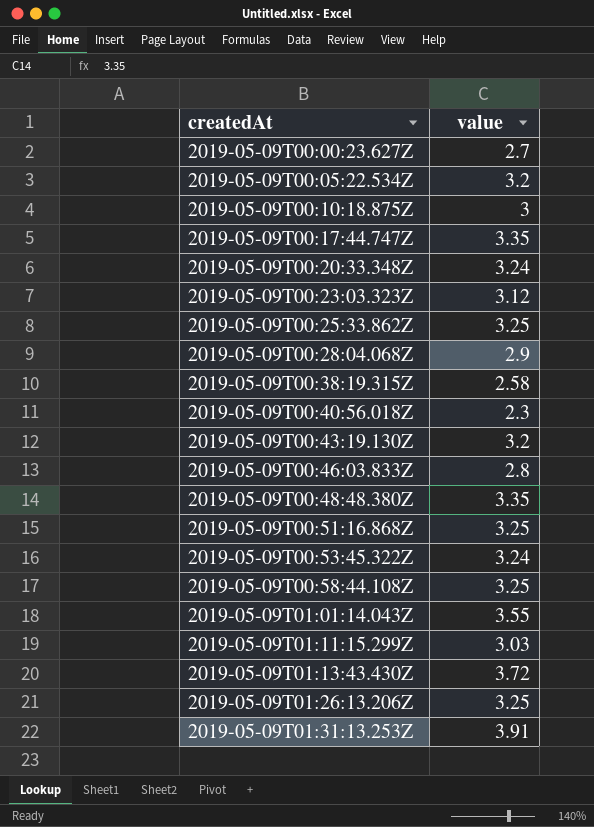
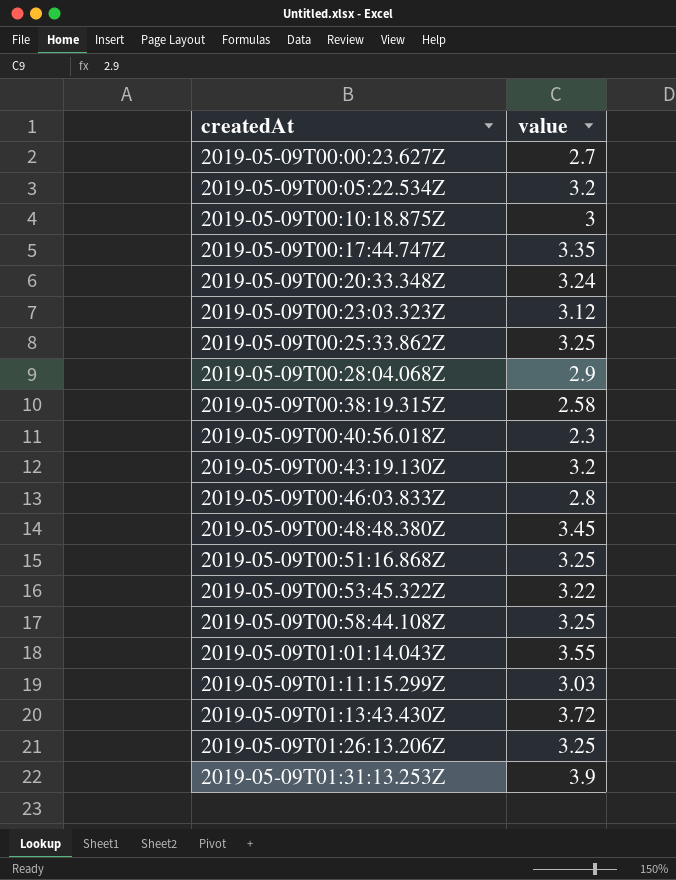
2019-05-09T00:48:48.380Z | value: 3.35 -> 3.45
2019-05-09T00:53:45.322Z | value: 3.24 -> 3.22
2019-05-09T01:31:13.253Z | value: 3.91 -> 3.9

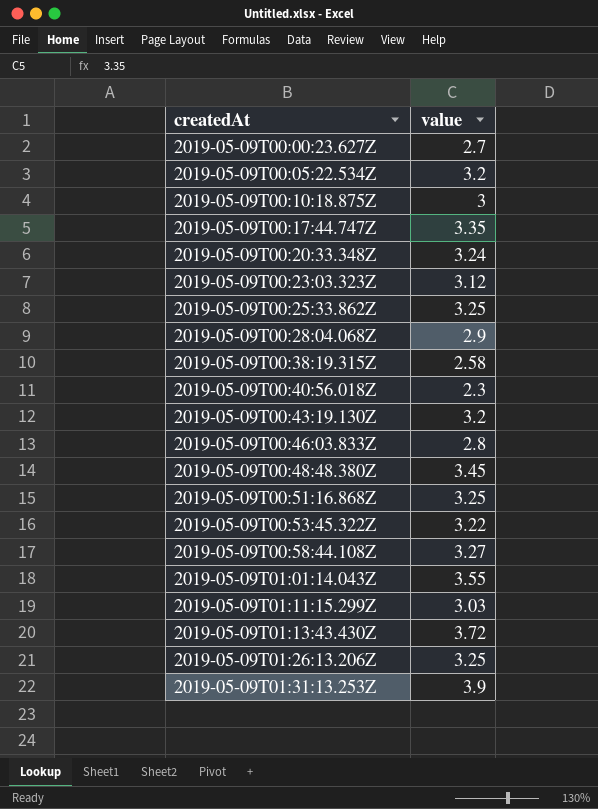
2019-05-09T00:58:44.108Z | value: 3.25 -> 3.27

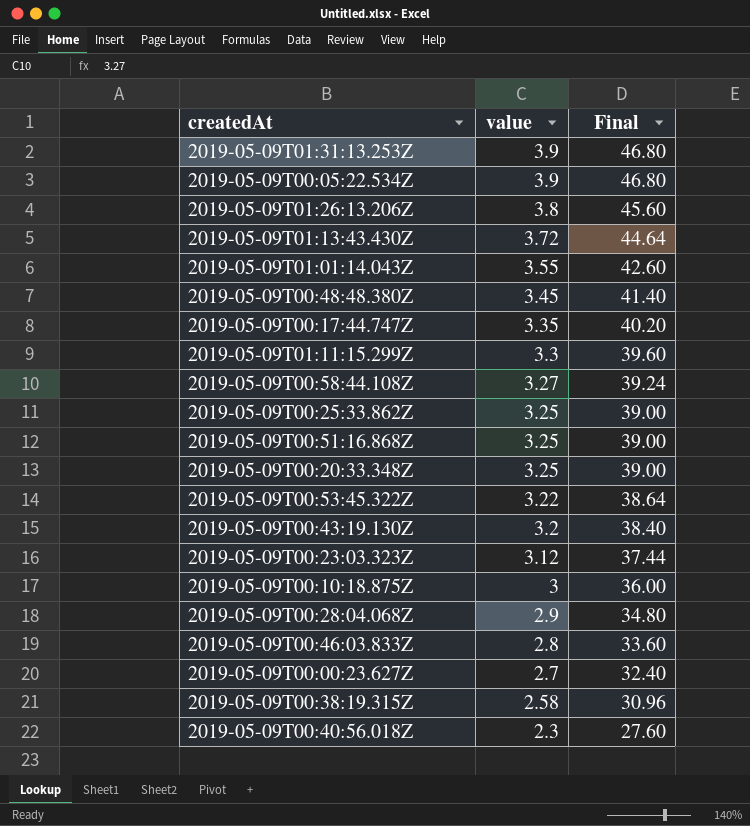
row order: createdAt ascending -> value descending
column Final | formula: none -> [value] * 12
2019-05-09T00:05:22.534Z | value: 3.2 -> 3.9
2019-05-09T01:26:13.206Z | value: 3.25 -> 3.8
2019-05-09T01:11:15.299Z | value: 3.03 -> 3.3
2019-05-09T00:20:33.348Z | value: 3.24 -> 3.25

